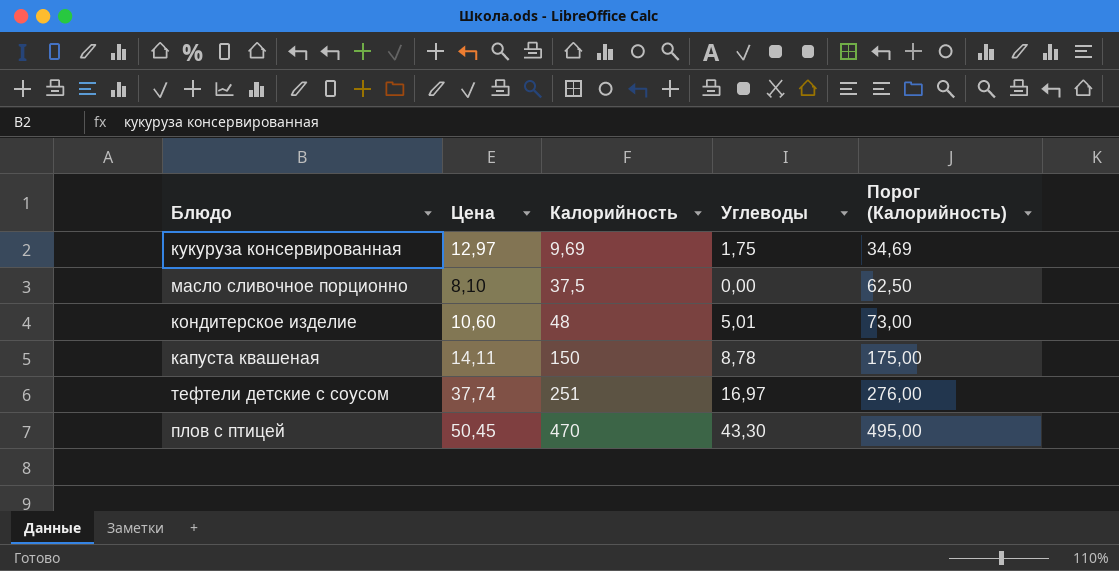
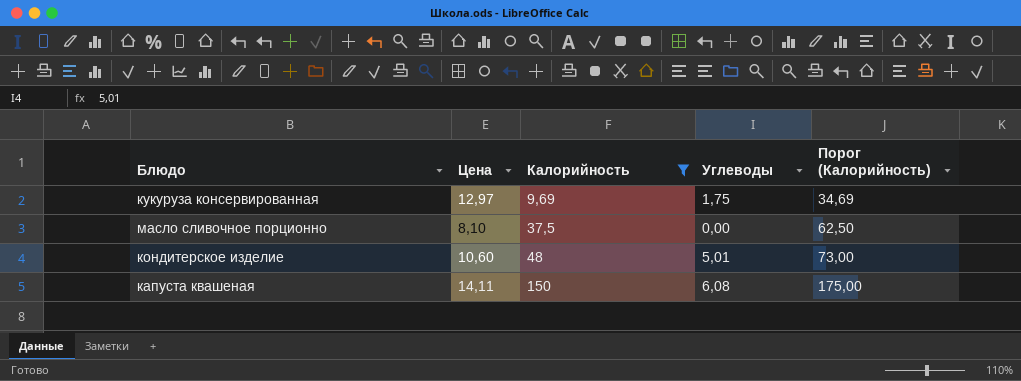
filter: none -> Калорийность <= 150
капуста квашеная | Углеводы: 8,78 -> 6,08

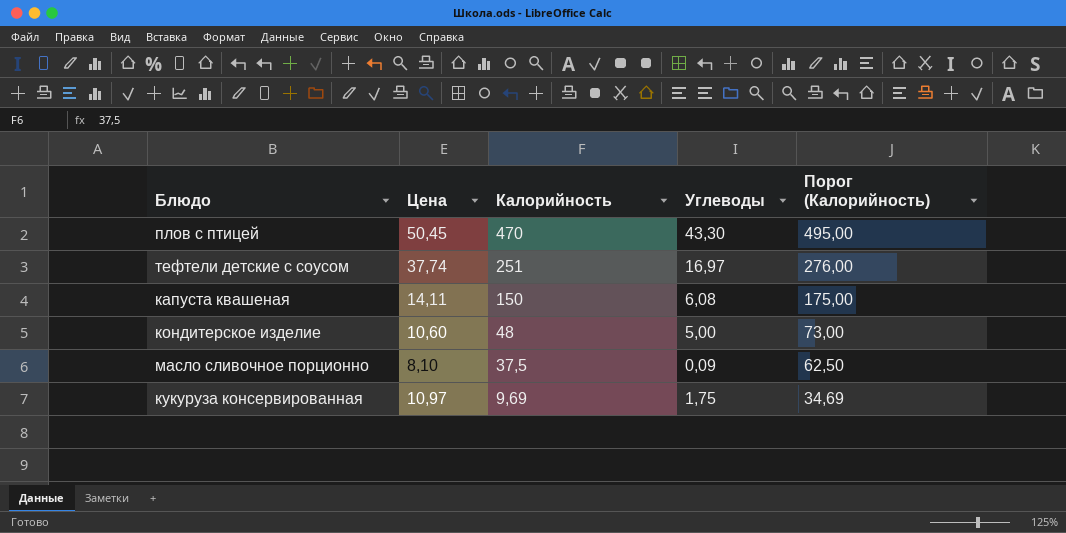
filter: Калорийность <= 150 -> none
row order: Калорийность ascending -> Калорийность descending
кондитерское изделие | Углеводы: 5,01 -> 5,00
масло сливочное порционно | Углеводы: 0,00 -> 0,09
кукуруза консервированная | Цена: 12,97 -> 10,97

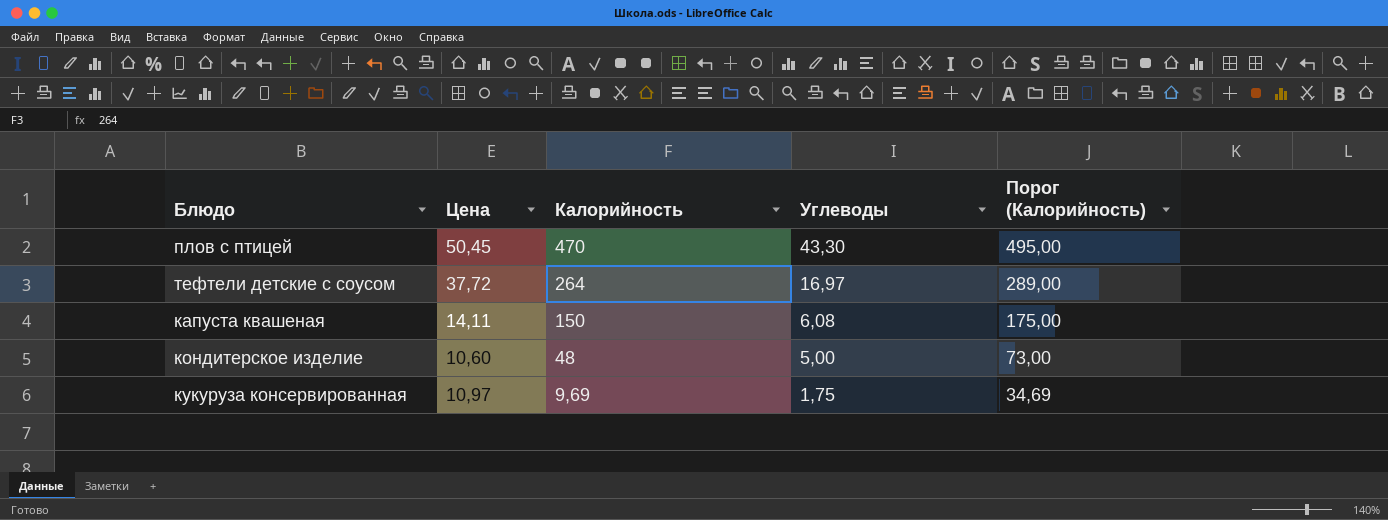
row масло сливочное порционно: 8,10 | 37,5 | 0,09 | 62,50 -> none
тефтели детские с соусом | Цена: 37,74 -> 37,72
тефтели детские с соусом | Калорийность: 251 -> 264
тефтели детские с соусом | Порог (Калорийность): 276,00 -> 289,00

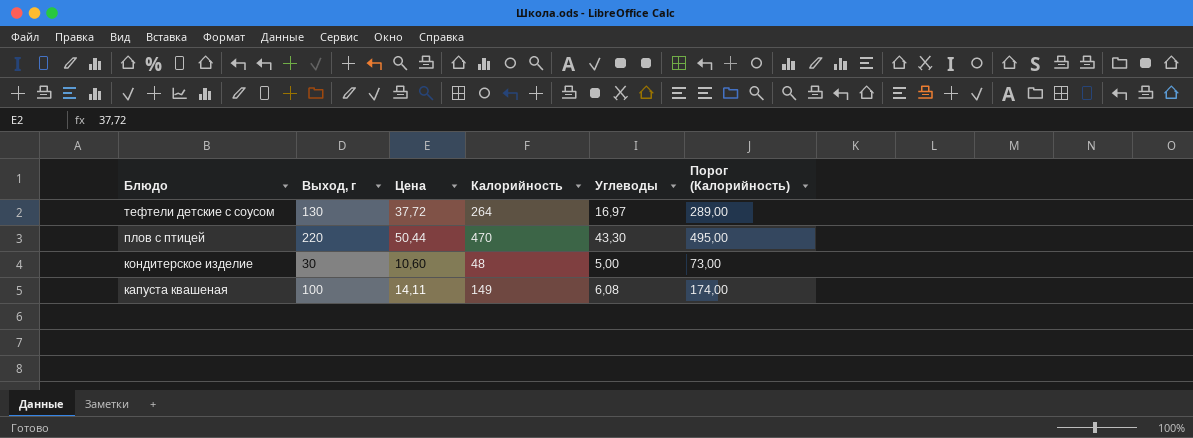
row order: Калорийность descending -> Блюдо descending
column Выход, г | position: none -> 2
row кукуруза консервированная: 10,97 | 9,69 | 1,75 | 34,69 -> none
плов с птицей | Цена: 50,45 -> 50,44
капуста квашеная | Калорийность: 150 -> 149
капуста квашеная | Порог (Калорийность): 175,00 -> 174,00

